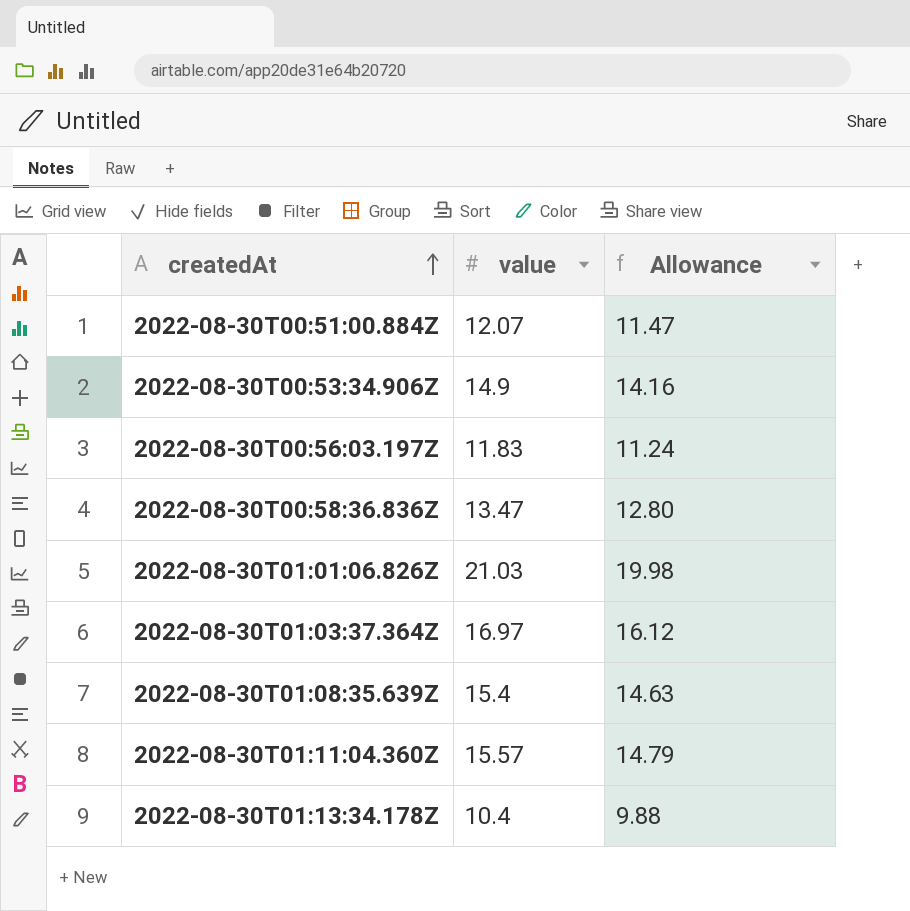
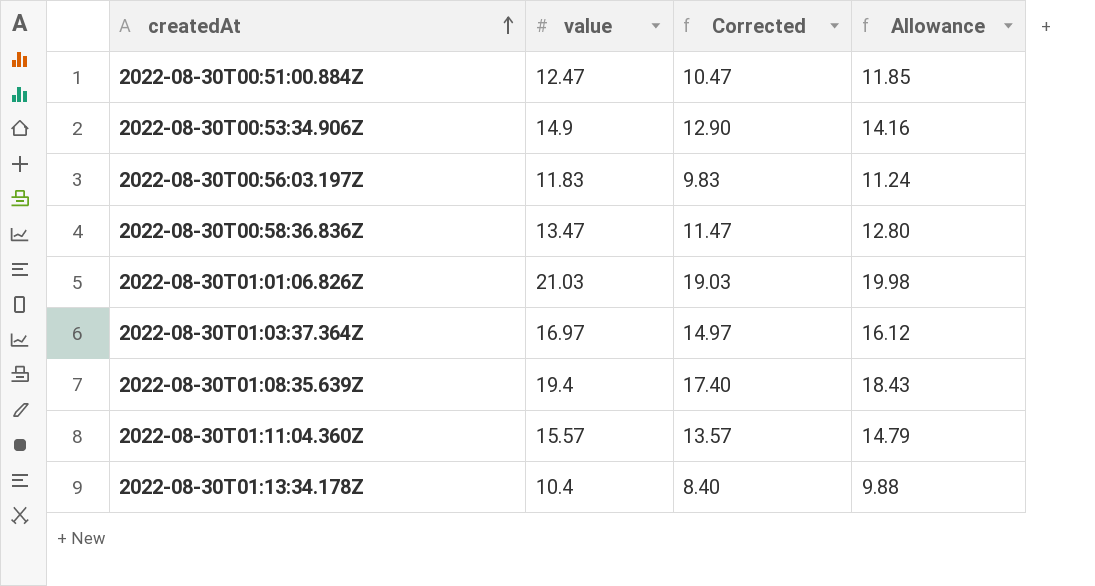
column Corrected | formula: none -> [value] - 2
2022-08-30T00:51:00.884Z | value: 12.07 -> 12.47
2022-08-30T00:51:00.884Z | Allowance: 11.47 -> 11.85
2022-08-30T01:08:35.639Z | value: 15.4 -> 19.4
2022-08-30T01:08:35.639Z | Allowance: 14.63 -> 18.43

